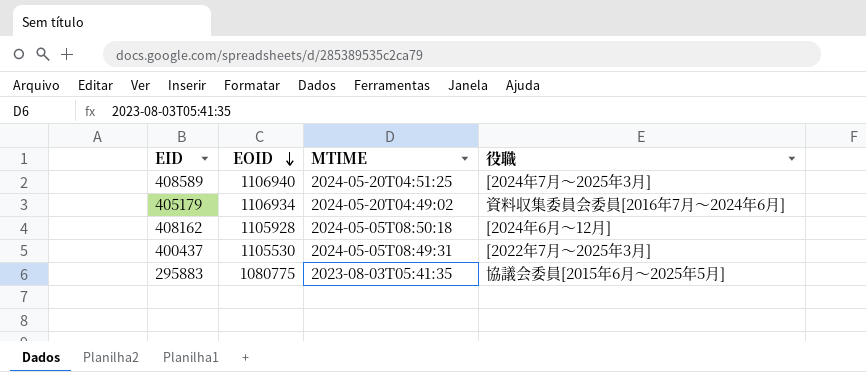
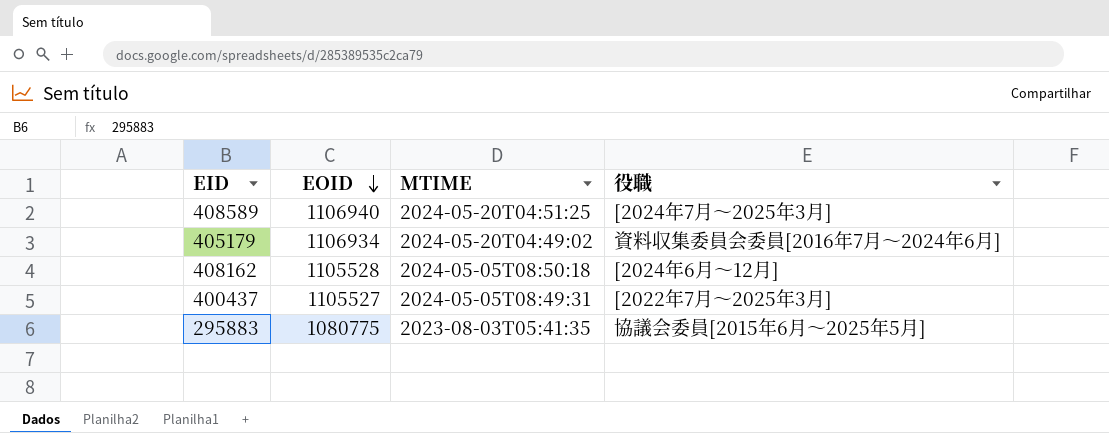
408162 | EOID: 1105928 -> 1105528
400437 | EOID: 1105530 -> 1105527

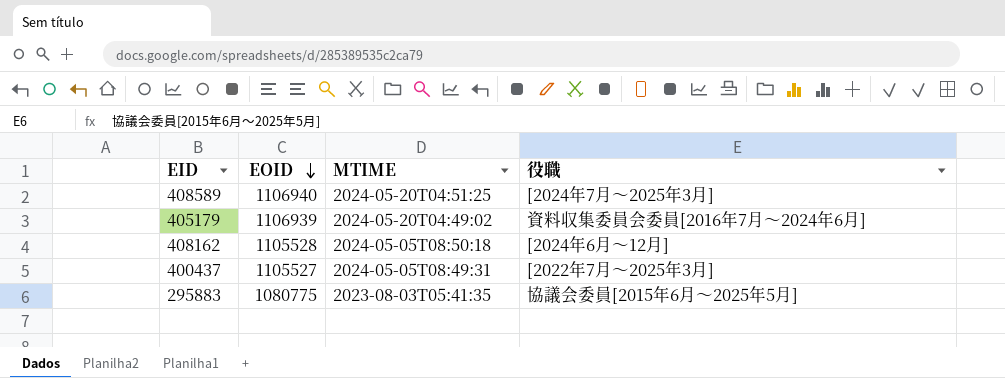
405179 | EOID: 1106934 -> 1106939

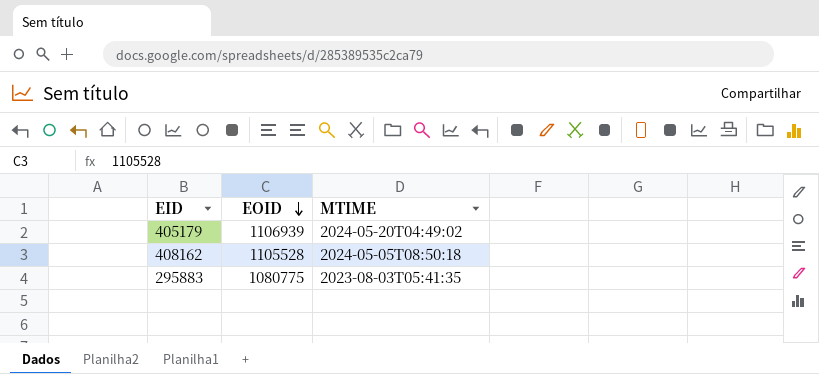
column 役職 | position: 4 -> none
row 408589: 1106940 | 2024-05-20T04:51:25 | [2024年7月〜2025年3月] -> none
row 400437: 1105527 | 2024-05-05T08:49:31 | [2022年7月〜2025年3月] -> none

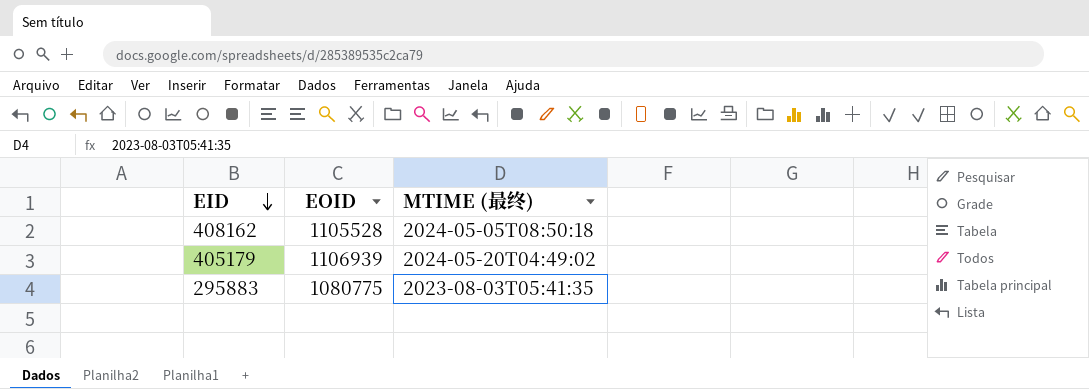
row order: EOID descending -> EID descending
column name: MTIME -> MTIME (最终)

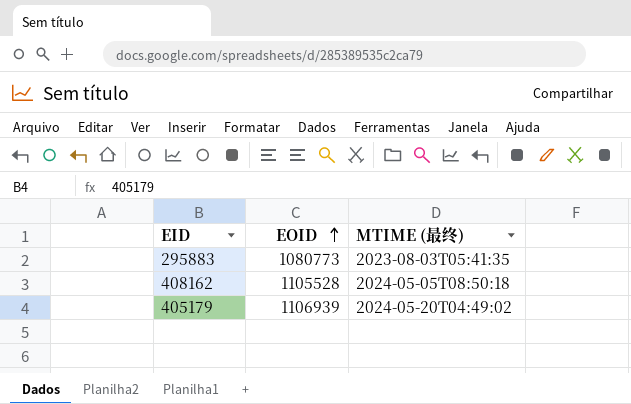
row order: EID descending -> EOID ascending
295883 | EOID: 1080775 -> 1080773

